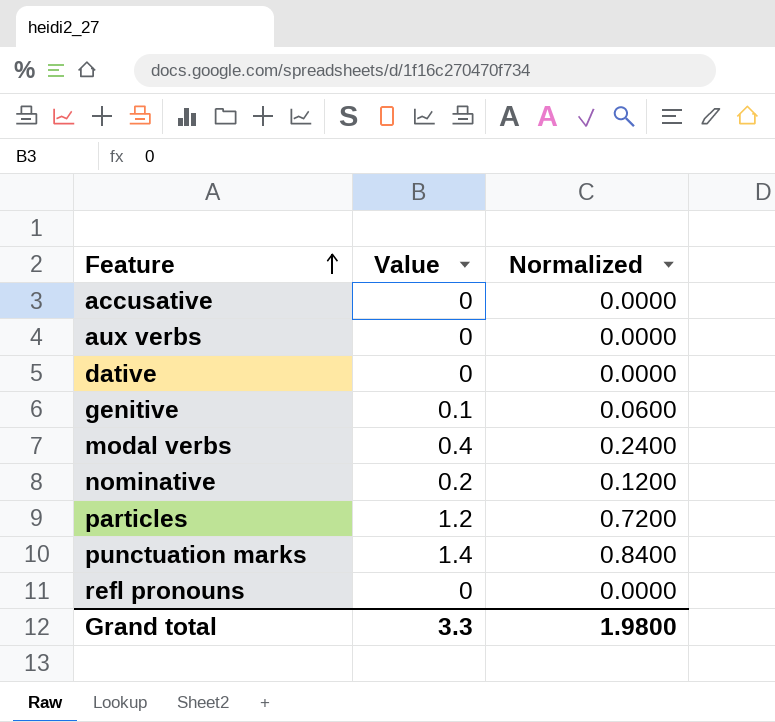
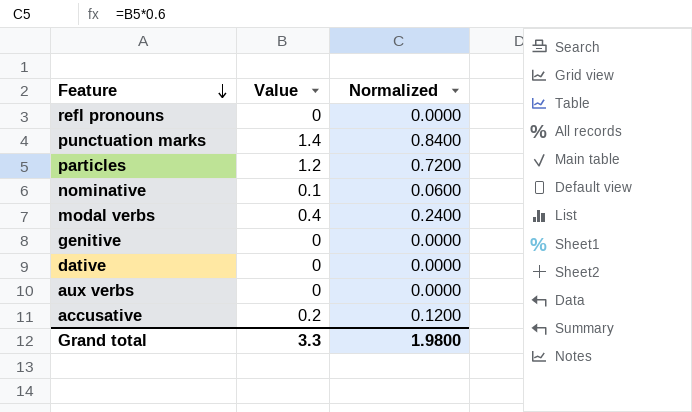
row order: Feature ascending -> Feature descending
nominative | Value: 0.2 -> 0.1
nominative | Normalized: 0.1200 -> 0.0600
genitive | Value: 0.1 -> 0
genitive | Normalized: 0.0600 -> 0.0000
accusative | Value: 0 -> 0.2
accusative | Normalized: 0.0000 -> 0.1200

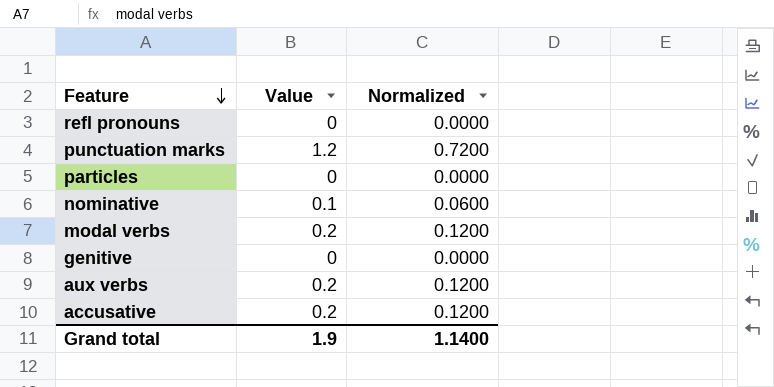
row dative: 0 | 0.0000 -> none
punctuation marks | Value: 1.4 -> 1.2
punctuation marks | Normalized: 0.8400 -> 0.7200
particles | Value: 1.2 -> 0
particles | Normalized: 0.7200 -> 0.0000
modal verbs | Value: 0.4 -> 0.2
modal verbs | Normalized: 0.2400 -> 0.1200
aux verbs | Value: 0 -> 0.2
aux verbs | Normalized: 0.0000 -> 0.1200
Grand total | Value: 3.3 -> 1.9
Grand total | Normalized: 1.9800 -> 1.1400

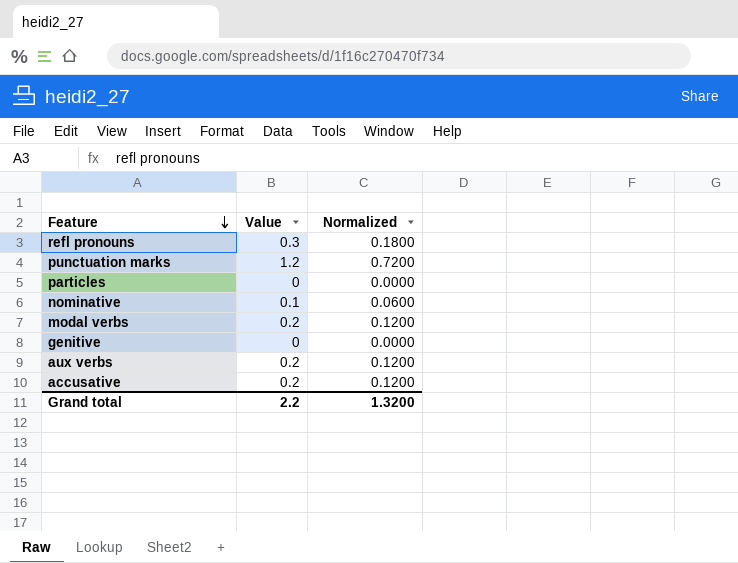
refl pronouns | Value: 0 -> 0.3
refl pronouns | Normalized: 0.0000 -> 0.1800
Grand total | Value: 1.9 -> 2.2
Grand total | Normalized: 1.1400 -> 1.3200

